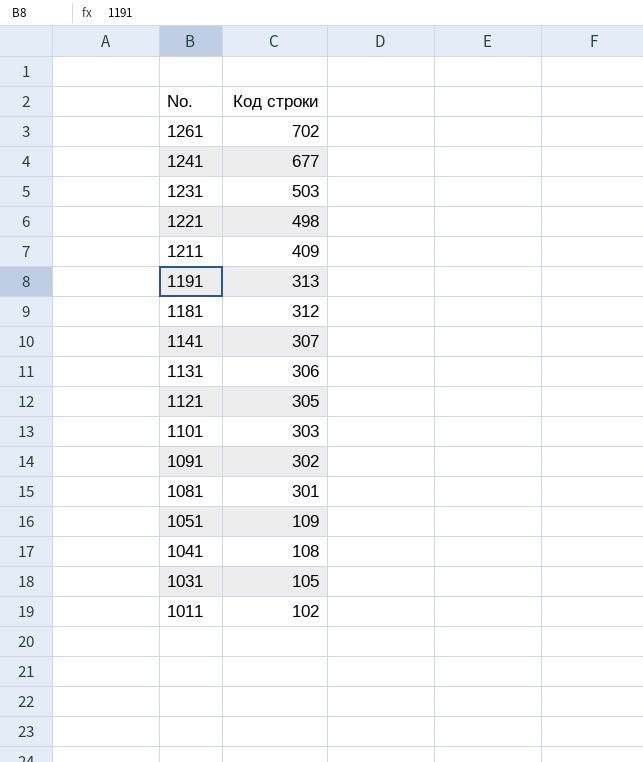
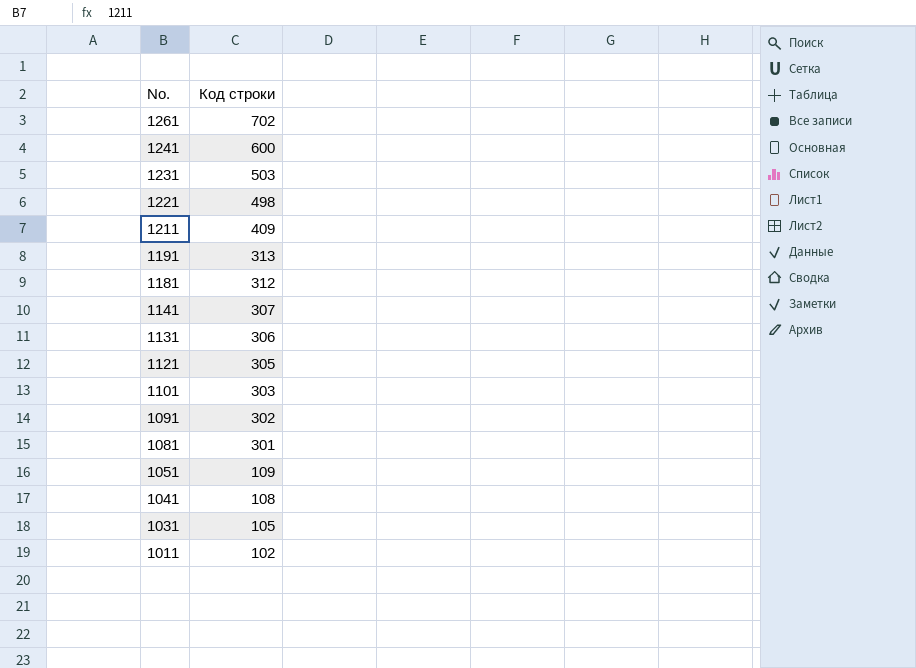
1241 | Код строки: 677 -> 600

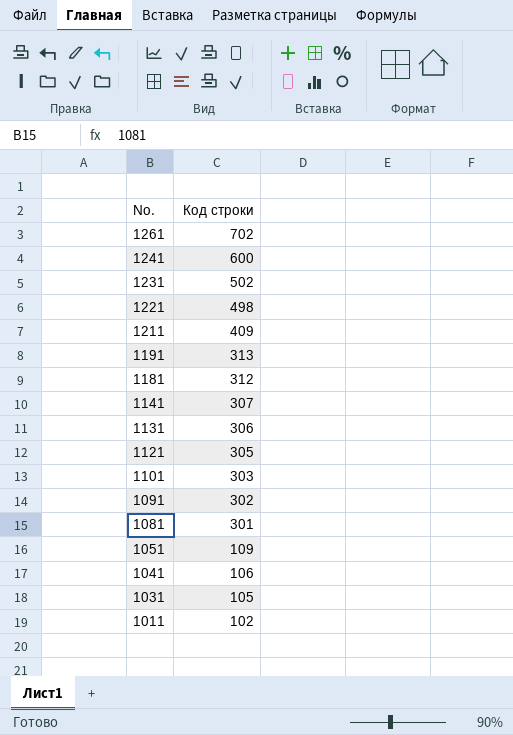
1231 | Код строки: 503 -> 502
1041 | Код строки: 108 -> 106

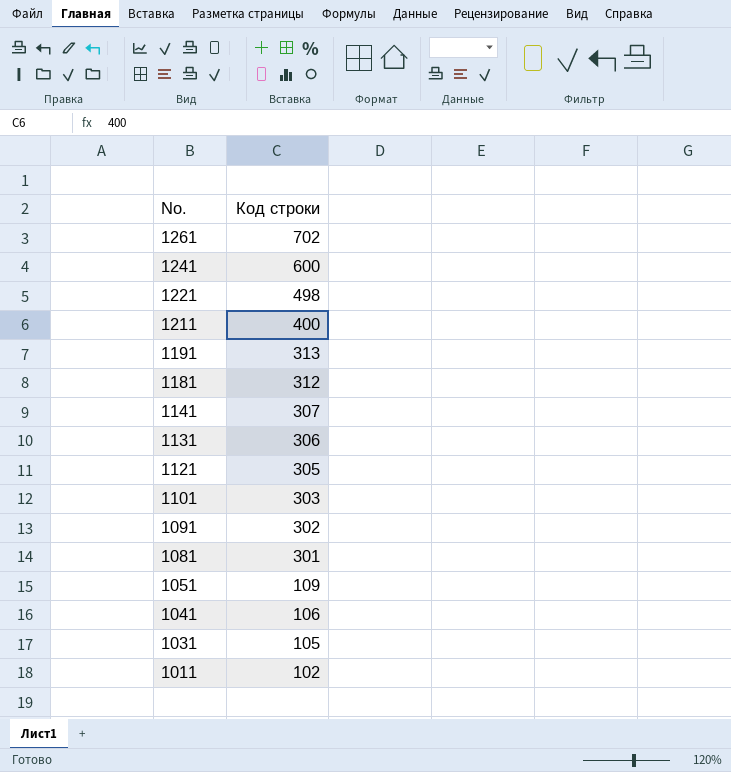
row 1231: 502 -> none
1211 | Код строки: 409 -> 400

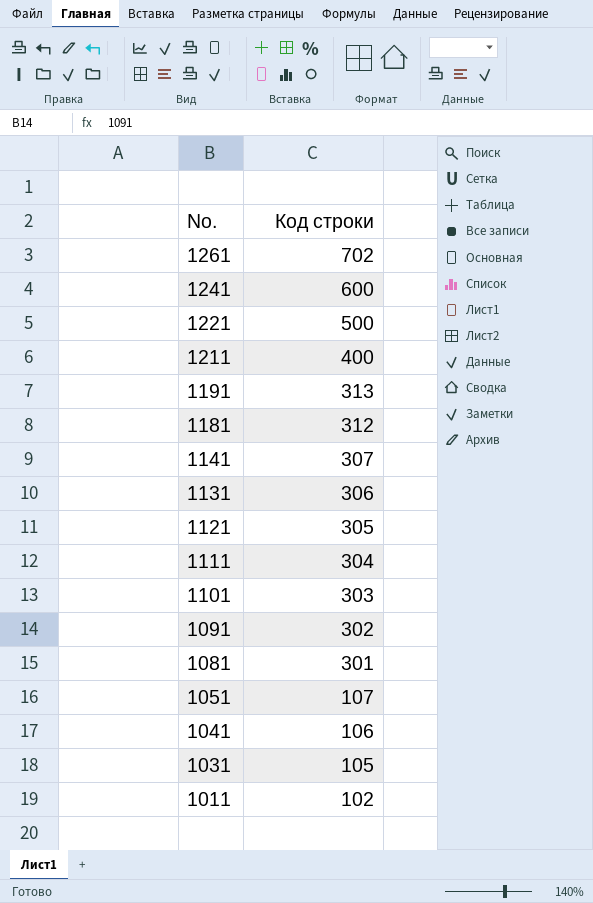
1221 | Код строки: 498 -> 500
row 1111: none -> 304
1051 | Код строки: 109 -> 107

